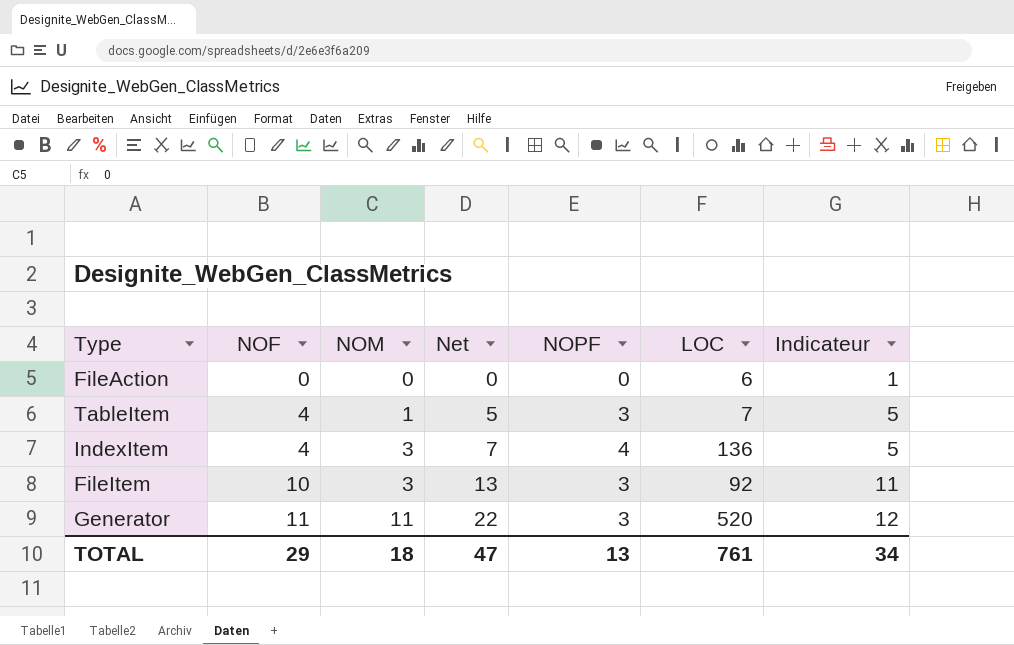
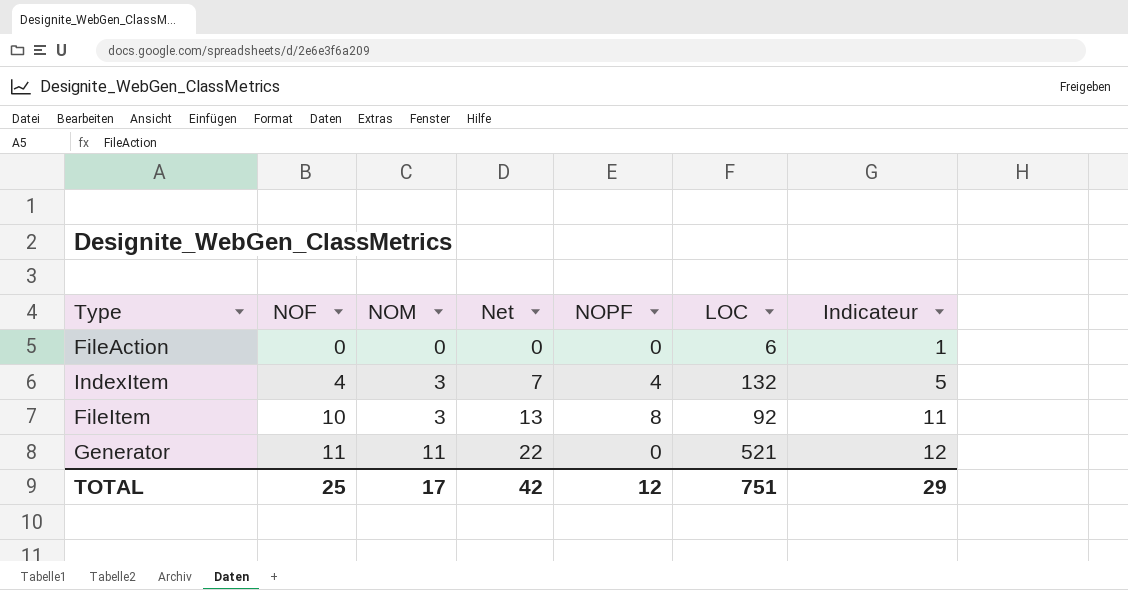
row TableItem: 4 | 1 | 5 | 3 | 7 | 5 -> none
IndexItem | LOC: 136 -> 132
FileItem | NOPF: 3 -> 8
Generator | NOPF: 3 -> 0
Generator | LOC: 520 -> 521
TOTAL | NOF: 29 -> 25
TOTAL | NOM: 18 -> 17
TOTAL | Net: 47 -> 42
TOTAL | NOPF: 13 -> 12
TOTAL | LOC: 761 -> 751
TOTAL | Indicateur: 34 -> 29

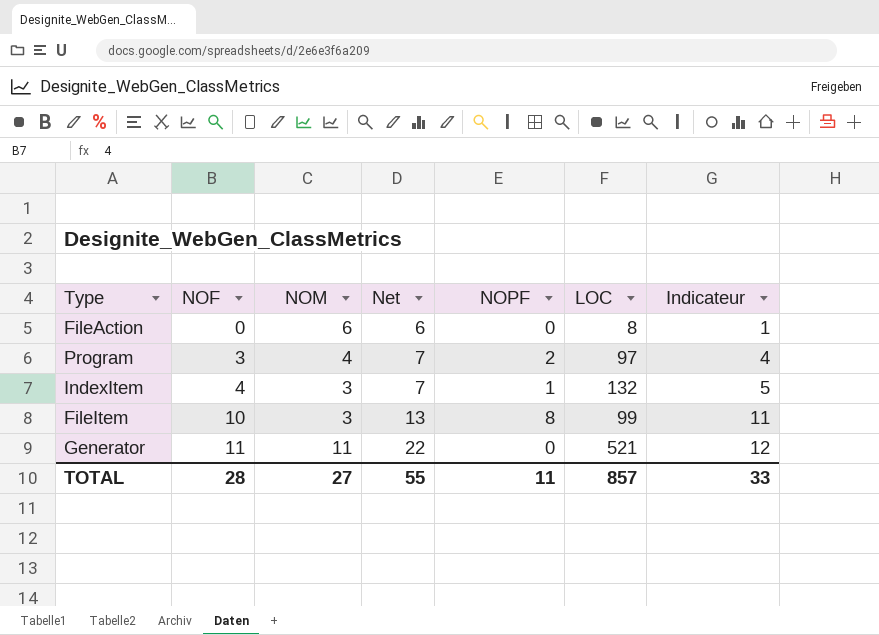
FileAction | NOM: 0 -> 6
FileAction | Net: 0 -> 6
FileAction | LOC: 6 -> 8
row Program: none -> 3 | 4 | 7 | 2 | 97 | 4
IndexItem | NOPF: 4 -> 1
FileItem | LOC: 92 -> 99
TOTAL | NOF: 25 -> 28
TOTAL | NOM: 17 -> 27
TOTAL | Net: 42 -> 55
TOTAL | NOPF: 12 -> 11
TOTAL | LOC: 751 -> 857
TOTAL | Indicateur: 29 -> 33

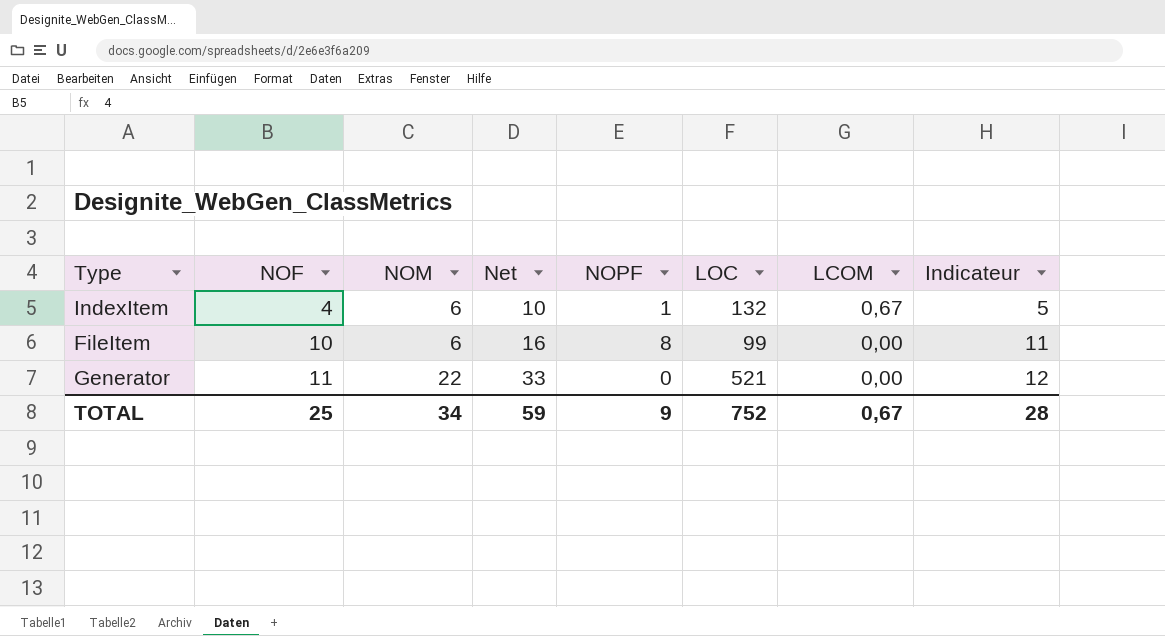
column LCOM | position: none -> 7
row FileAction: 0 | 6 | 6 | 0 | 8 | 1 -> none
row Program: 3 | 4 | 7 | 2 | 97 | 4 -> none
IndexItem | NOM: 3 -> 6
IndexItem | Net: 7 -> 10
FileItem | NOM: 3 -> 6
FileItem | Net: 13 -> 16
Generator | NOM: 11 -> 22
Generator | Net: 22 -> 33
TOTAL | NOF: 28 -> 25
TOTAL | NOM: 27 -> 34
TOTAL | Net: 55 -> 59
TOTAL | NOPF: 11 -> 9
TOTAL | LOC: 857 -> 752
TOTAL | Indicateur: 33 -> 28

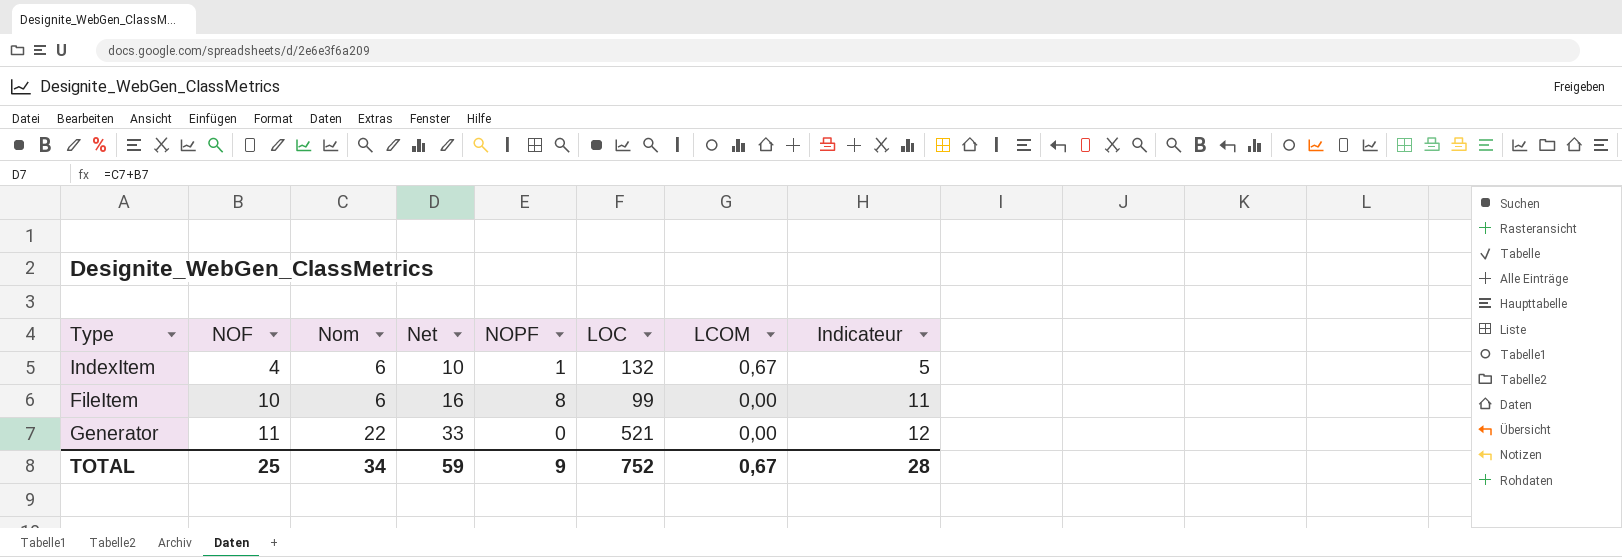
column name: NOM -> Nom

